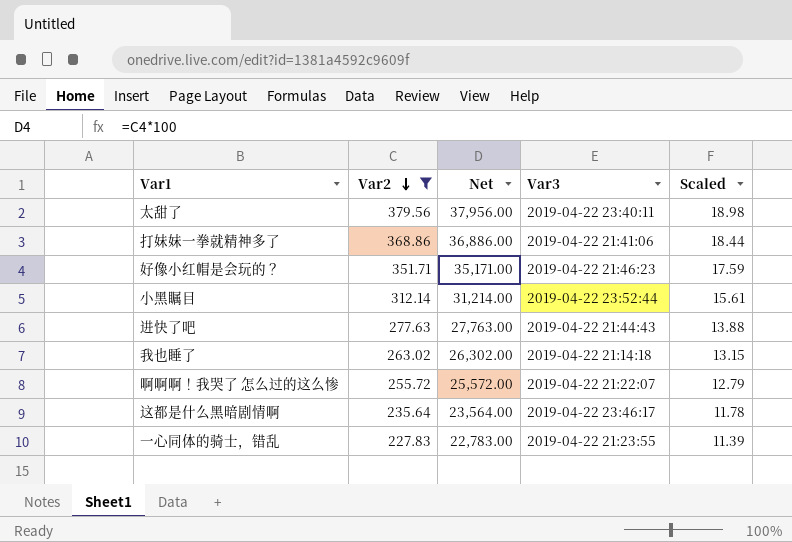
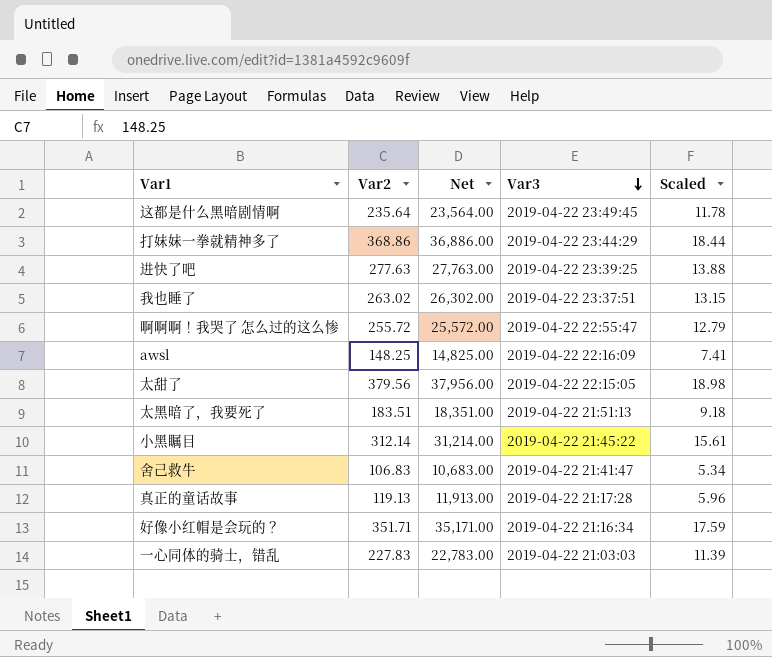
filter: Var2 >= 227.83 -> none
row order: Var2 descending -> Var3 descending
这都是什么黑暗剧情啊 | Var3: 2019-04-22 23:46:17 -> 2019-04-22 23:49:45
打妹妹一拳就精神多了 | Var3: 2019-04-22 21:41:06 -> 2019-04-22 23:44:29
进快了吧 | Var3: 2019-04-22 21:44:43 -> 2019-04-22 23:39:25
我也睡了 | Var3: 2019-04-22 21:14:18 -> 2019-04-22 23:37:51
啊啊啊！我哭了 怎么过的这么惨 | Var3: 2019-04-22 21:22:07 -> 2019-04-22 22:55:47
太甜了 | Var3: 2019-04-22 23:40:11 -> 2019-04-22 22:15:05
小黑瞩目 | Var3: 2019-04-22 23:52:44 -> 2019-04-22 21:45:22
好像小红帽是会玩的？ | Var3: 2019-04-22 21:46:23 -> 2019-04-22 21:16:34
一心同体的骑士，错乱 | Var3: 2019-04-22 21:23:55 -> 2019-04-22 21:03:03

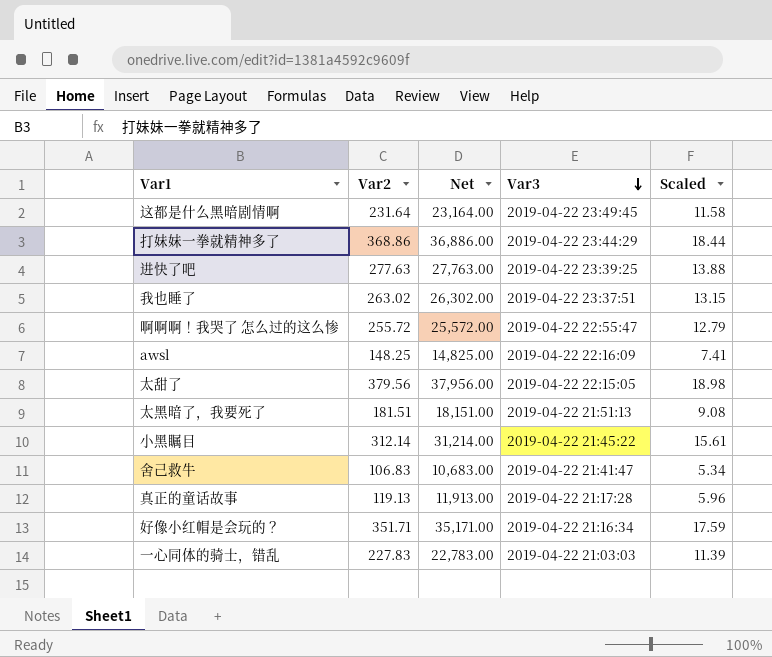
这都是什么黑暗剧情啊 | Var2: 235.64 -> 231.64
这都是什么黑暗剧情啊 | Net: 23,564.00 -> 23,164.00
这都是什么黑暗剧情啊 | Scaled: 11.78 -> 11.58
太黑暗了，我要死了 | Var2: 183.51 -> 181.51
太黑暗了，我要死了 | Net: 18,351.00 -> 18,151.00
太黑暗了，我要死了 | Scaled: 9.18 -> 9.08

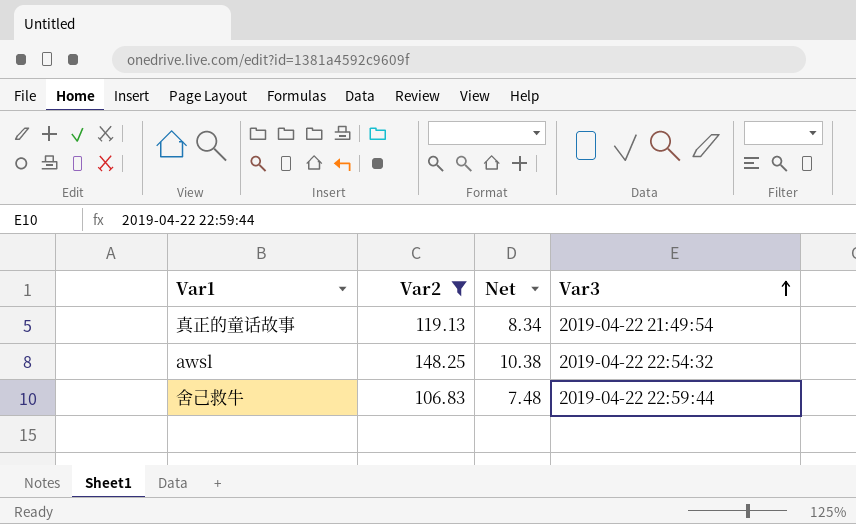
filter: none -> Var2 <= 148.25
row order: Var3 descending -> Var3 ascending
column Scaled | formula: [Var2] * 0.05 -> none
column Net | formula: [Var2] * 100 -> [Var2] * 0.07
真正的童话故事 | Var3: 2019-04-22 21:17:28 -> 2019-04-22 21:49:54
awsl | Var3: 2019-04-22 22:16:09 -> 2019-04-22 22:54:32
舍己救牛 | Var3: 2019-04-22 21:41:47 -> 2019-04-22 22:59:44

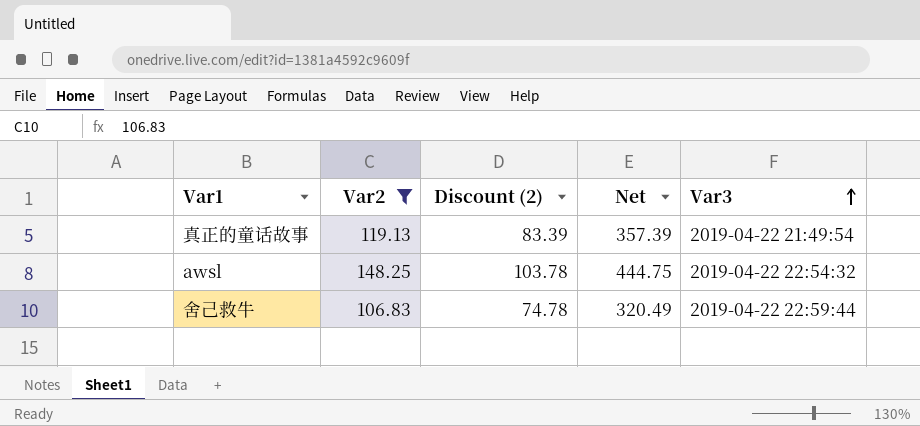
column Discount (2) | formula: none -> [Var2] * 0.7
column Net | formula: [Var2] * 0.07 -> [Var2] * 3

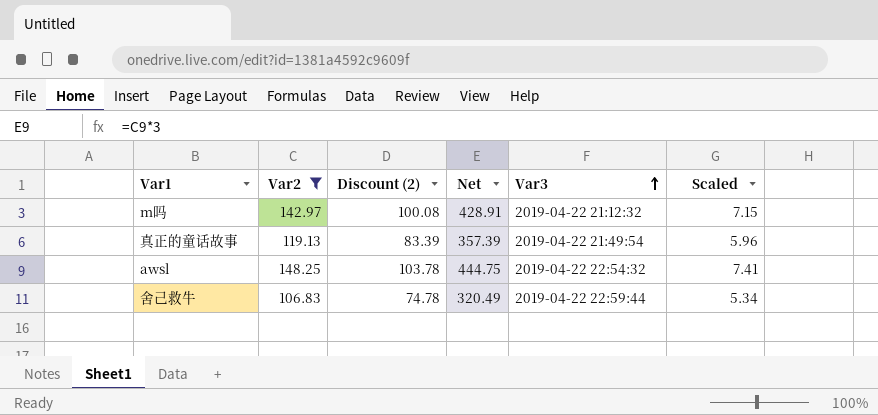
column Scaled | formula: none -> [Var2] * 0.05
row m吗: none -> 142.97 | 100.08 | 428.91 | 2019-04-22 21:12:32 | 7.15

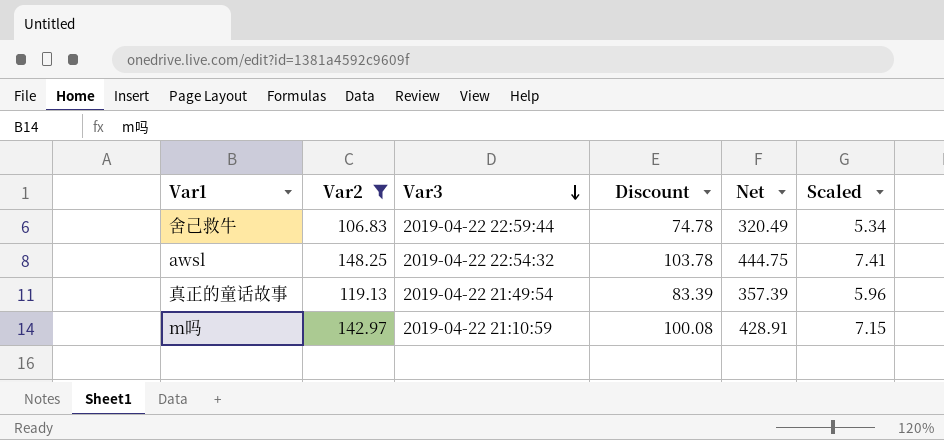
row order: Var3 ascending -> Var3 descending
column Var3 | position: 5 -> 3
column name: Discount (2) -> Discount
m吗 | Var3: 2019-04-22 21:12:32 -> 2019-04-22 21:10:59

